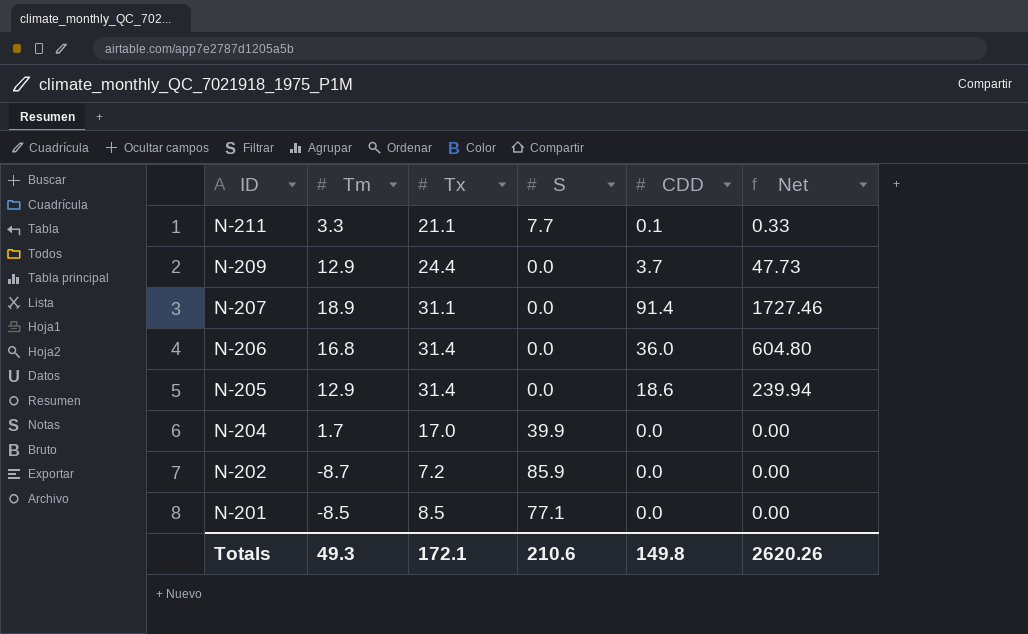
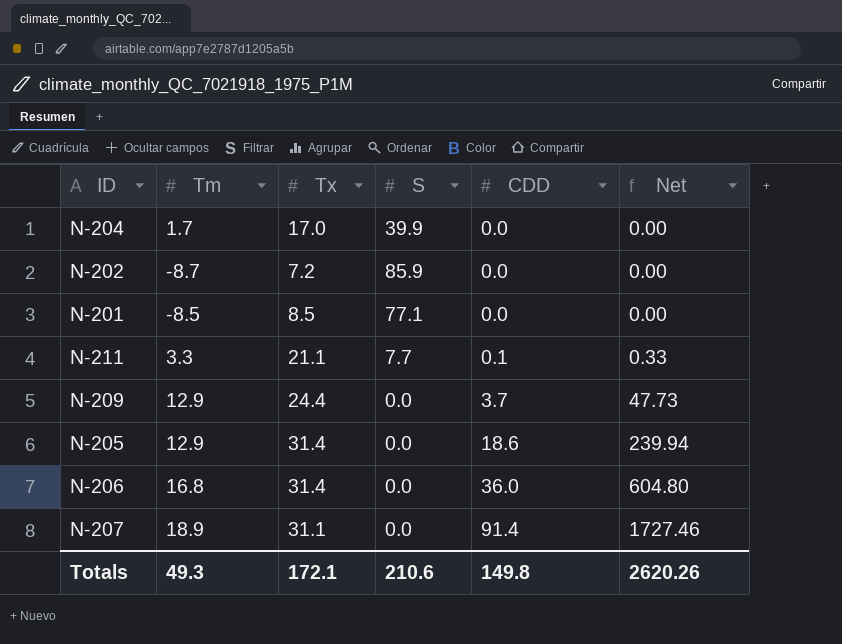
row order: ID descending -> CDD ascending

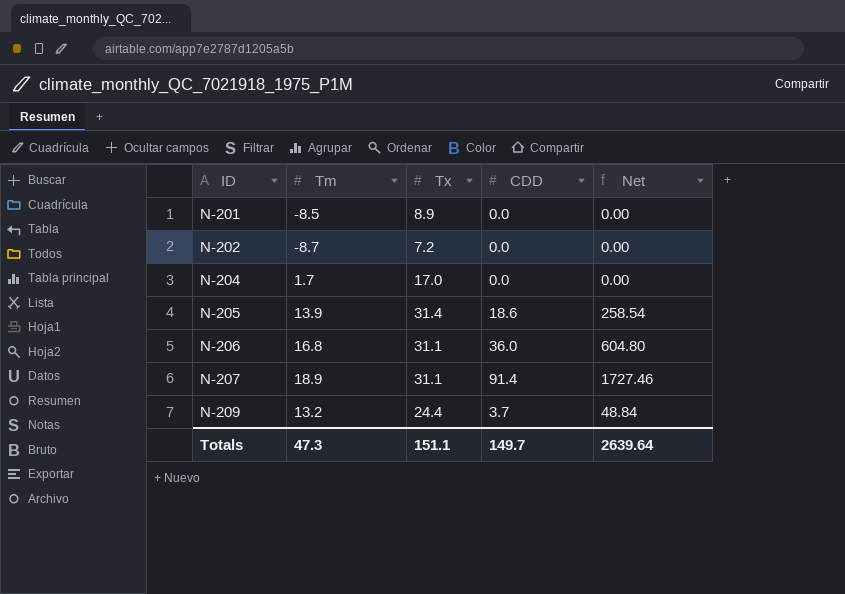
row order: CDD ascending -> ID ascending
column S | position: 4 -> none
row N-211: 3.3 | 21.1 | 7.7 | 0.1 | 0.33 -> none
N-201 | Tx: 8.5 -> 8.9
N-205 | Tm: 12.9 -> 13.9
N-205 | Net: 239.94 -> 258.54
N-206 | Tx: 31.4 -> 31.1
N-209 | Tm: 12.9 -> 13.2
N-209 | Net: 47.73 -> 48.84
Totals | Tm: 49.3 -> 47.3
Totals | Tx: 172.1 -> 151.1
Totals | CDD: 149.8 -> 149.7
Totals | Net: 2620.26 -> 2639.64

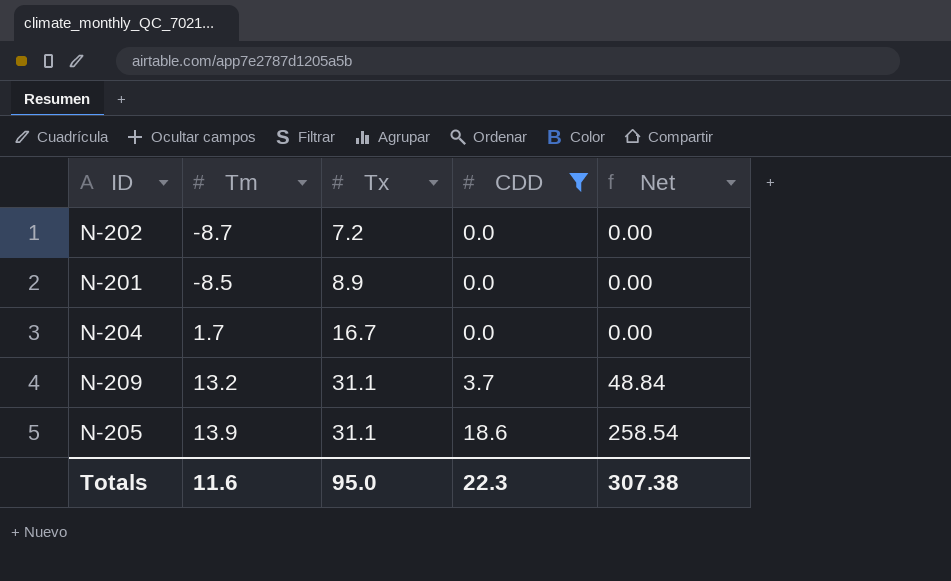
filter: none -> CDD <= 18.6
row order: ID ascending -> Tm ascending
N-204 | Tx: 17.0 -> 16.7
N-209 | Tx: 24.4 -> 31.1
N-205 | Tx: 31.4 -> 31.1
Totals | Tm: 47.3 -> 11.6
Totals | Tx: 151.1 -> 95.0
Totals | CDD: 149.7 -> 22.3
Totals | Net: 2639.64 -> 307.38

